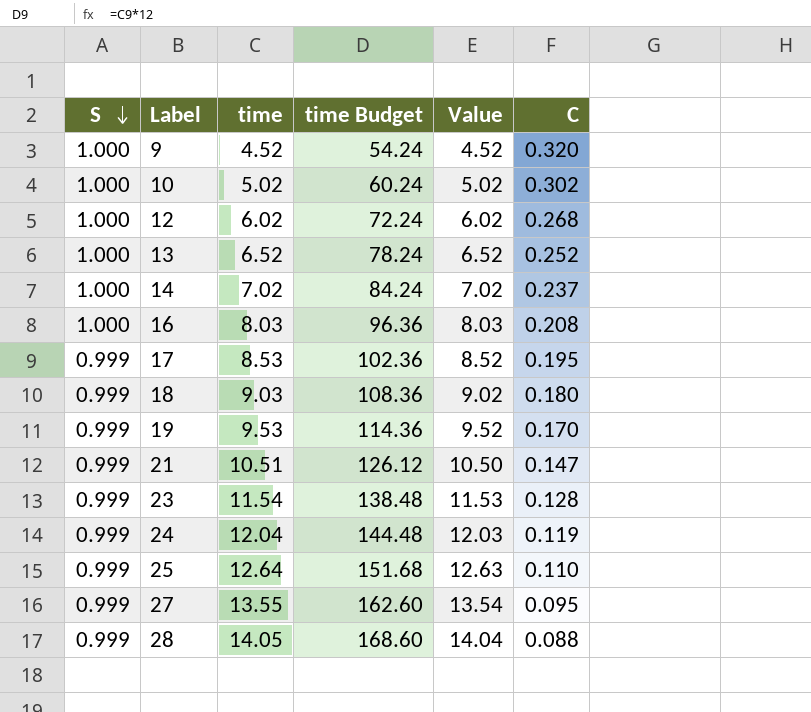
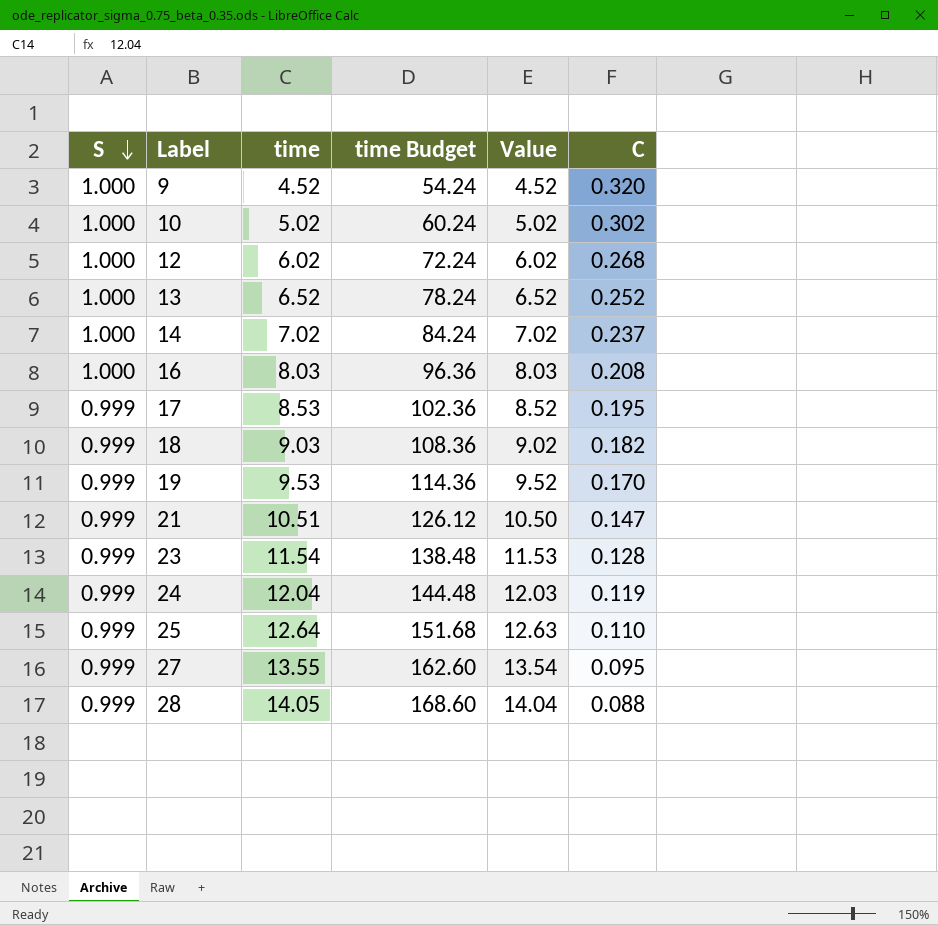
18 | C: 0.180 -> 0.182

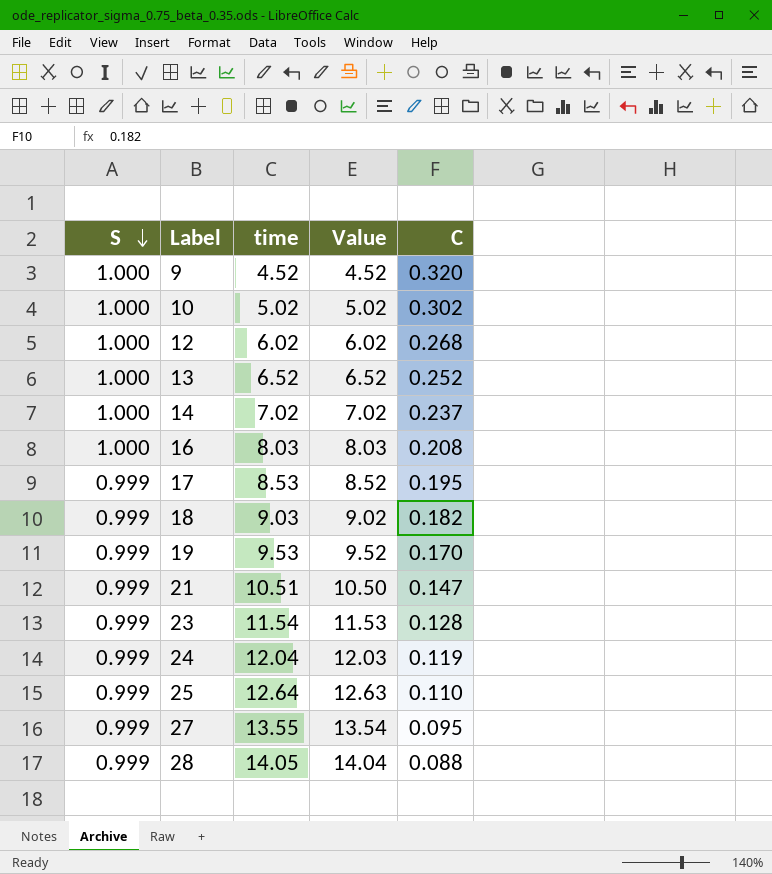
column time Budget | formula: [time] * 12 -> none

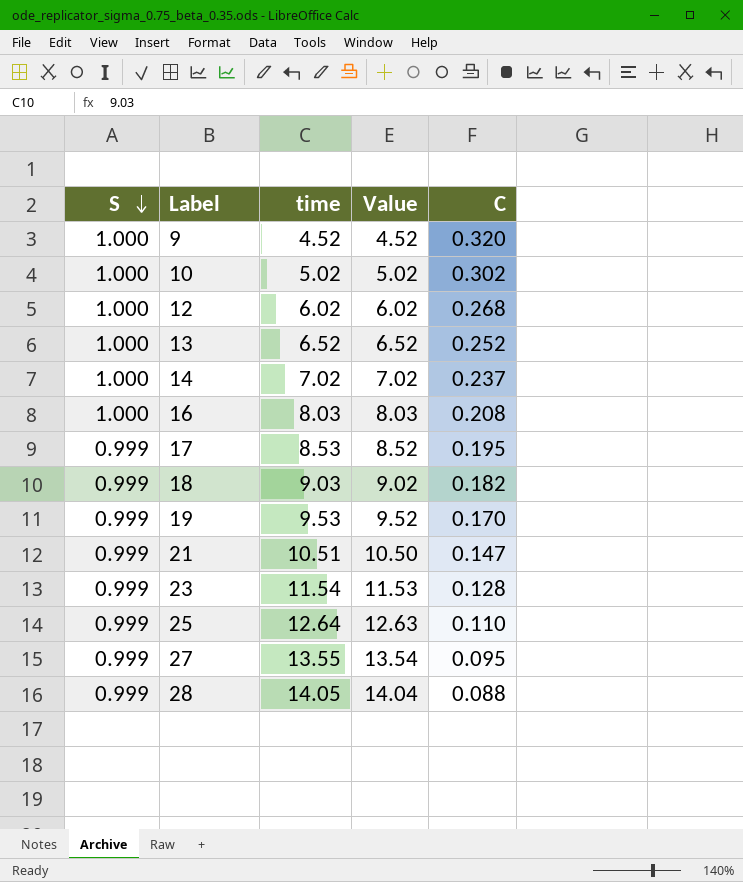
row 24: 0.999 | 12.04 | 12.03 | 0.119 -> none

